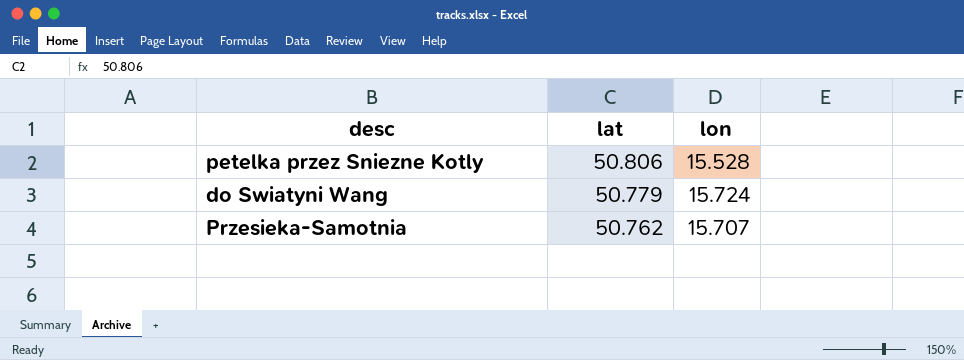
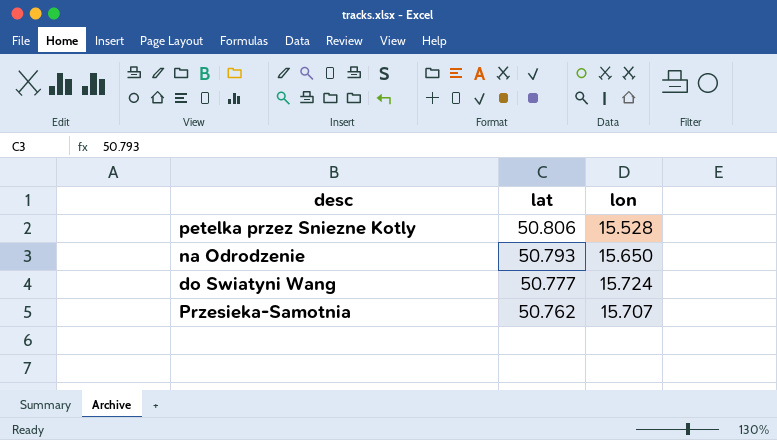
row na Odrodzenie: none -> 50.793 | 15.650
do Swiatyni Wang | lat: 50.779 -> 50.777

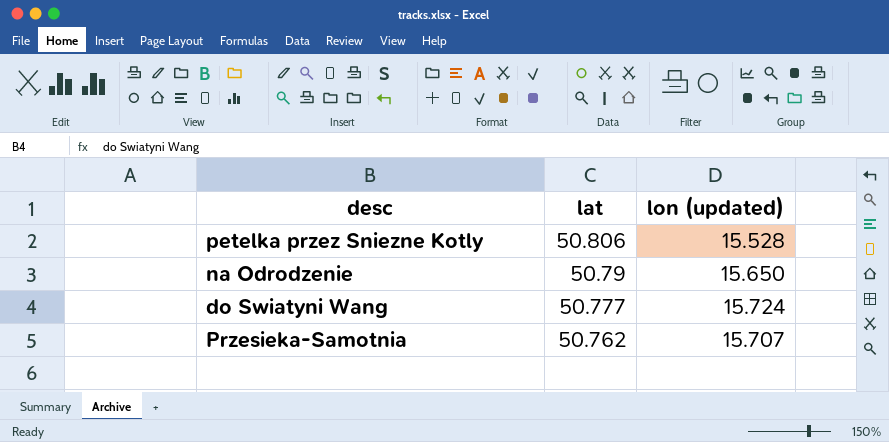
column name: lon -> lon (updated)
na Odrodzenie | lat: 50.793 -> 50.79

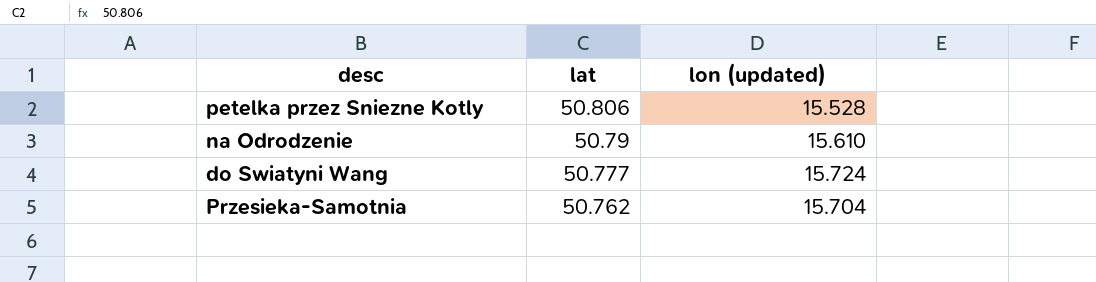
na Odrodzenie | lon (updated): 15.650 -> 15.610
Przesieka-Samotnia | lon (updated): 15.707 -> 15.704

